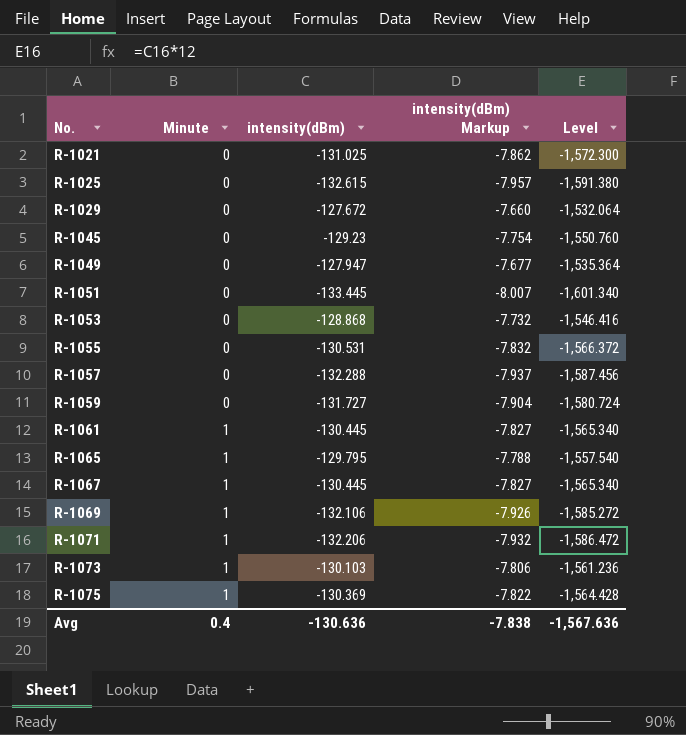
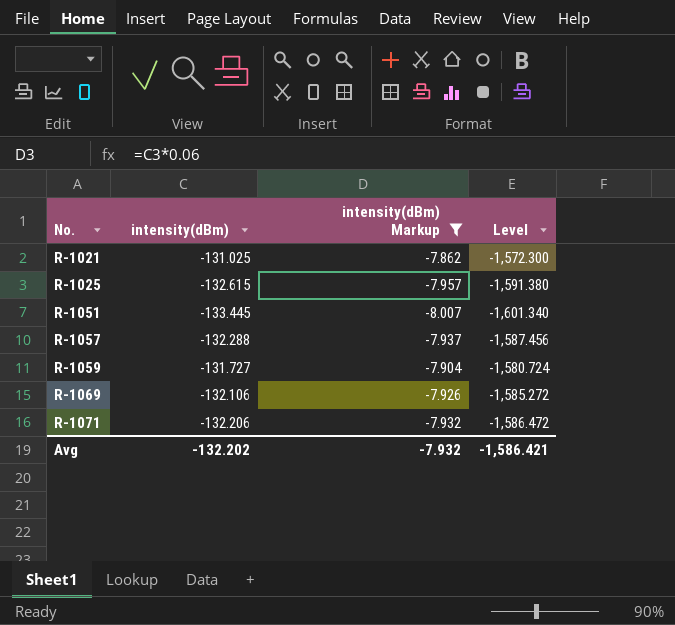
filter: none -> intensity(dBm) Markup <= -7.862
column Minute | position: 2 -> none
Avg | intensity(dBm): -130.636 -> -132.202
Avg | intensity(dBm) Markup: -7.838 -> -7.932
Avg | Level: -1,567.636 -> -1,586.421

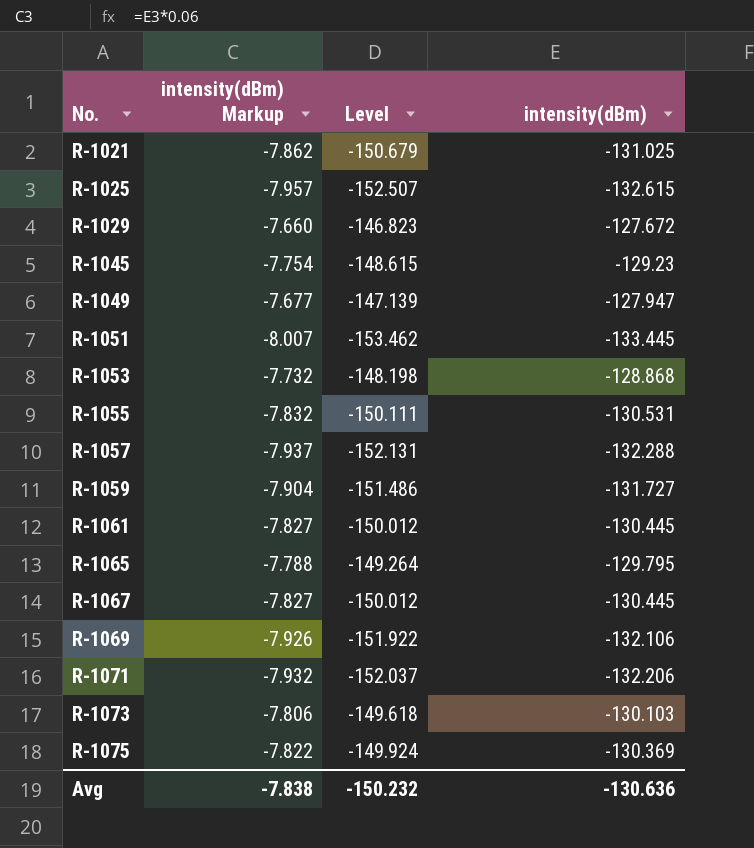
filter: intensity(dBm) Markup <= -7.862 -> none
column Level | formula: [intensity(dBm)] * 12 -> [intensity(dBm)] * 1.15
column intensity(dBm) | position: 2 -> 4
Avg | intensity(dBm) Markup: -7.932 -> -7.838
Avg | Level: -1,586.421 -> -150.232
Avg | intensity(dBm): -132.202 -> -130.636

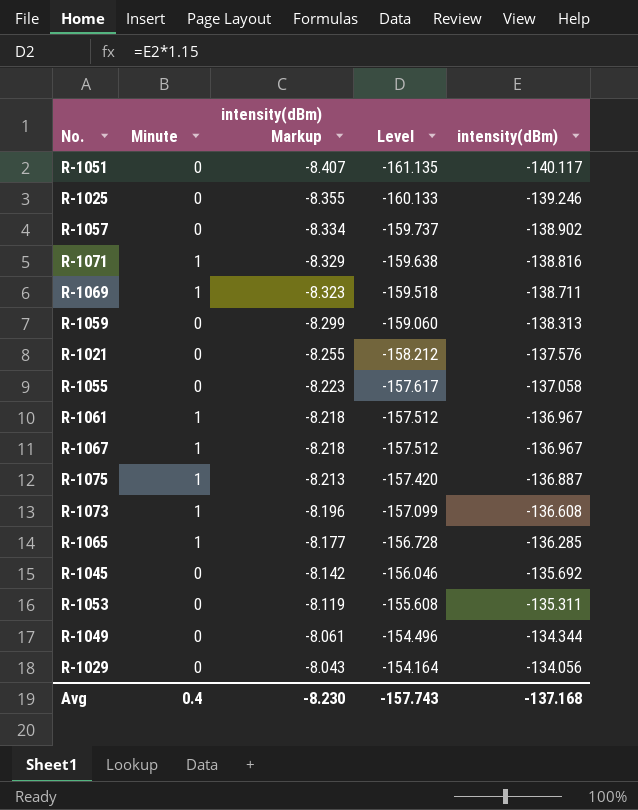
row order: No. ascending -> intensity(dBm) Markup ascending
column Minute | position: none -> 2
R-1051 | intensity(dBm) Markup: -8.007 -> -8.407
R-1051 | Level: -153.462 -> -161.135
R-1051 | intensity(dBm): -133.445 -> -140.117
R-1025 | intensity(dBm) Markup: -7.957 -> -8.355
R-1025 | Level: -152.507 -> -160.133
R-1025 | intensity(dBm): -132.615 -> -139.246
R-1057 | intensity(dBm) Markup: -7.937 -> -8.334
R-1057 | Level: -152.131 -> -159.737
R-1057 | intensity(dBm): -132.288 -> -138.902
R-1071 | intensity(dBm) Markup: -7.932 -> -8.329
R-1071 | Level: -152.037 -> -159.638
R-1071 | intensity(dBm): -132.206 -> -138.816
R-1069 | intensity(dBm) Markup: -7.926 -> -8.323
R-1069 | Level: -151.922 -> -159.518
R-1069 | intensity(dBm): -132.106 -> -138.711
R-1059 | intensity(dBm) Markup: -7.904 -> -8.299
R-1059 | Level: -151.486 -> -159.060
R-1059 | intensity(dBm): -131.727 -> -138.313
R-1021 | intensity(dBm) Markup: -7.862 -> -8.255
R-1021 | Level: -150.679 -> -158.212
R-1021 | intensity(dBm): -131.025 -> -137.576
R-1055 | intensity(dBm) Markup: -7.832 -> -8.223
R-1055 | Level: -150.111 -> -157.617
R-1055 | intensity(dBm): -130.531 -> -137.058
R-1061 | intensity(dBm) Markup: -7.827 -> -8.218
R-1061 | Level: -150.012 -> -157.512
R-1061 | intensity(dBm): -130.445 -> -136.967
R-1067 | intensity(dBm) Markup: -7.827 -> -8.218
R-1067 | Level: -150.012 -> -157.512
R-1067 | intensity(dBm): -130.445 -> -136.967
R-1075 | intensity(dBm) Markup: -7.822 -> -8.213
R-1075 | Level: -149.924 -> -157.420
R-1075 | intensity(dBm): -130.369 -> -136.887
R-1073 | intensity(dBm) Markup: -7.806 -> -8.196
R-1073 | Level: -149.618 -> -157.099
R-1073 | intensity(dBm): -130.103 -> -136.608
R-1065 | intensity(dBm) Markup: -7.788 -> -8.177
R-1065 | Level: -149.264 -> -156.728
R-1065 | intensity(dBm): -129.795 -> -136.285
R-1045 | intensity(dBm) Markup: -7.754 -> -8.142
R-1045 | Level: -148.615 -> -156.046
R-1045 | intensity(dBm): -129.23 -> -135.692
R-1053 | intensity(dBm) Markup: -7.732 -> -8.119
R-1053 | Level: -148.198 -> -155.608
R-1053 | intensity(dBm): -128.868 -> -135.311
R-1049 | intensity(dBm) Markup: -7.677 -> -8.061
R-1049 | Level: -147.139 -> -154.496
R-1049 | intensity(dBm): -127.947 -> -134.344
R-1029 | intensity(dBm) Markup: -7.660 -> -8.043
R-1029 | Level: -146.823 -> -154.164
R-1029 | intensity(dBm): -127.672 -> -134.056
Avg | intensity(dBm) Markup: -7.838 -> -8.230
Avg | Level: -150.232 -> -157.743
Avg | intensity(dBm): -130.636 -> -137.168

